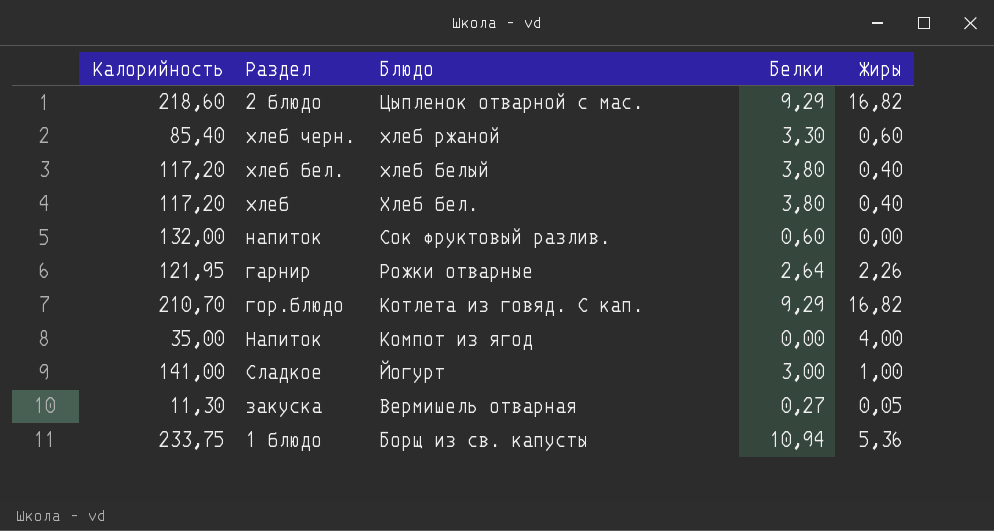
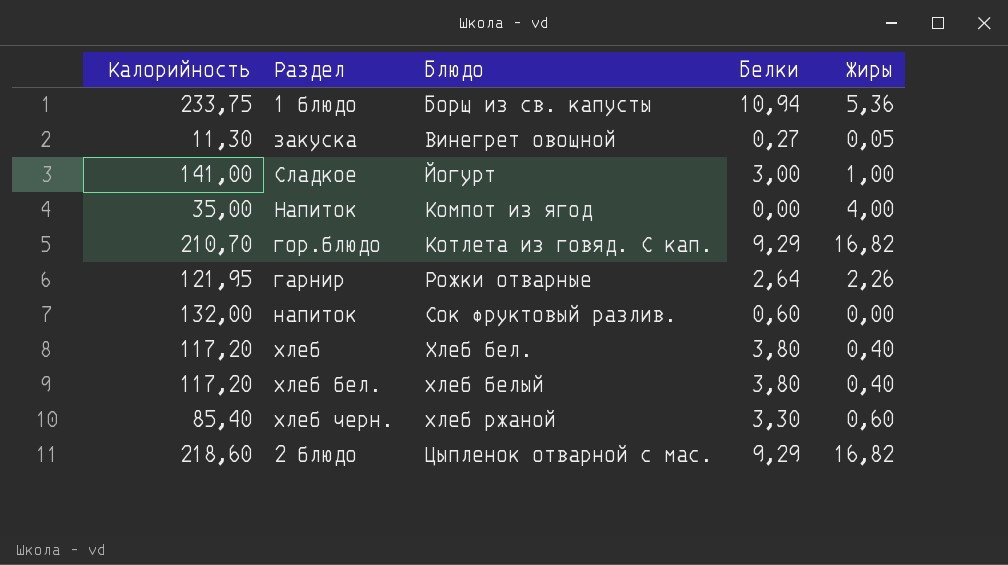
row order: Блюдо descending -> Блюдо ascending
закуска | Блюдо: Вермишель отварная -> Винегрет овощной

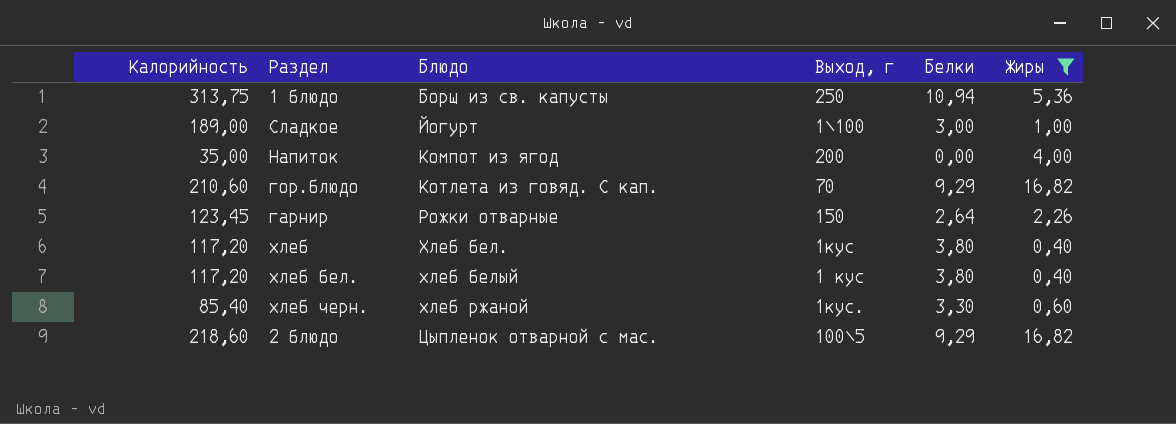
filter: none -> Жиры >= 0,40
column Выход, г | position: none -> 4
1 блюдо | Калорийность: 233,75 -> 313,75
Сладкое | Калорийность: 141,00 -> 189,00
гор.блюдо | Калорийность: 210,70 -> 210,60
гарнир | Калорийность: 121,95 -> 123,45

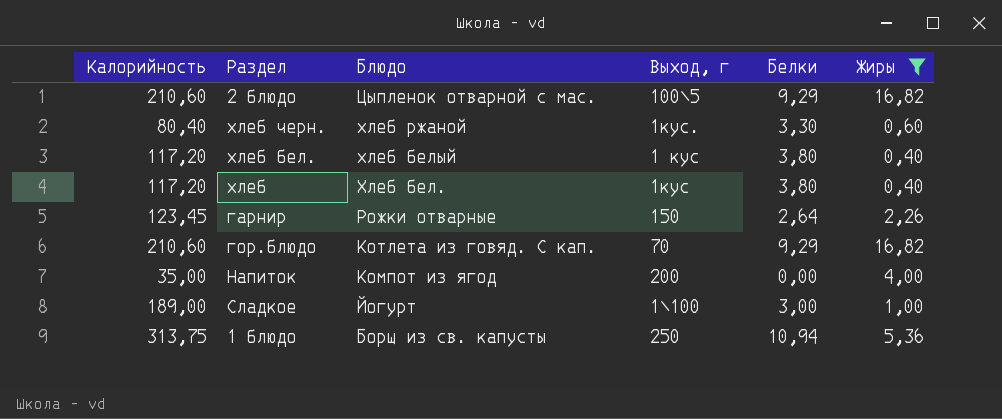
row order: Блюдо ascending -> Блюдо descending
2 блюдо | Калорийность: 218,60 -> 210,60
хлеб черн. | Калорийность: 85,40 -> 80,40

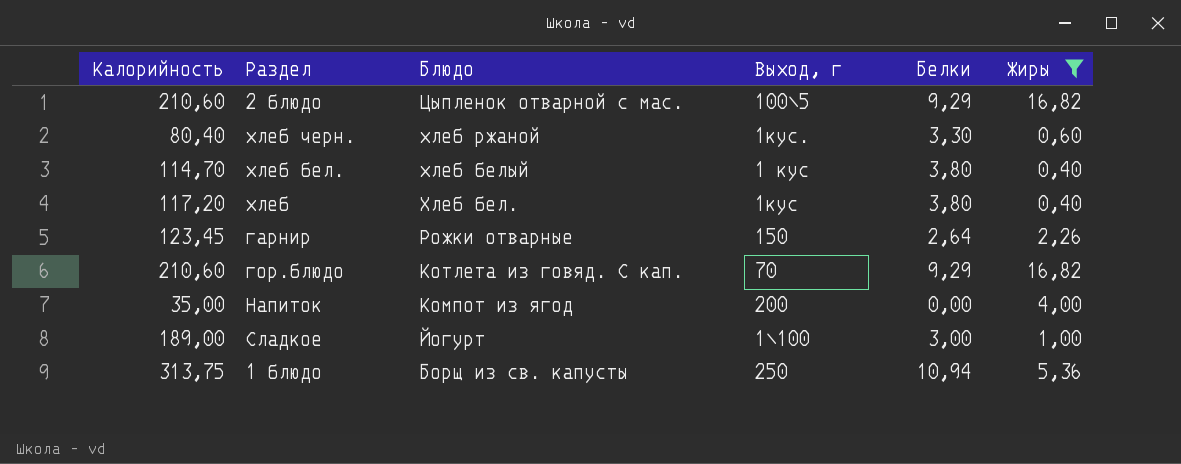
хлеб бел. | Калорийность: 117,20 -> 114,70

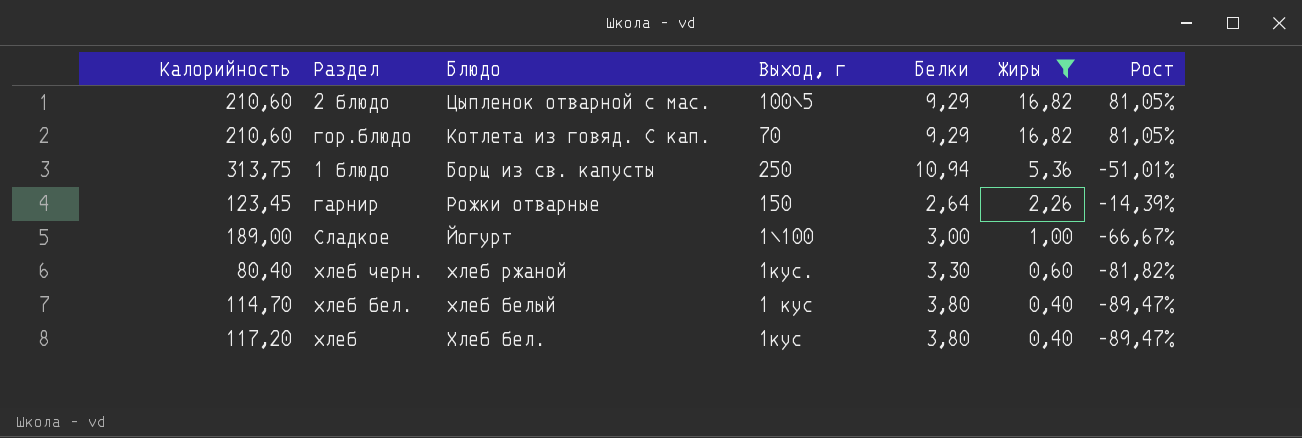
row order: Блюдо descending -> Жиры descending
column Рост | formula: none -> ([Жиры] - [Белки]) / [Белки]
row Напиток: 35,00 | Компот из ягод | 200 | 0,00 | 4,00 -> none

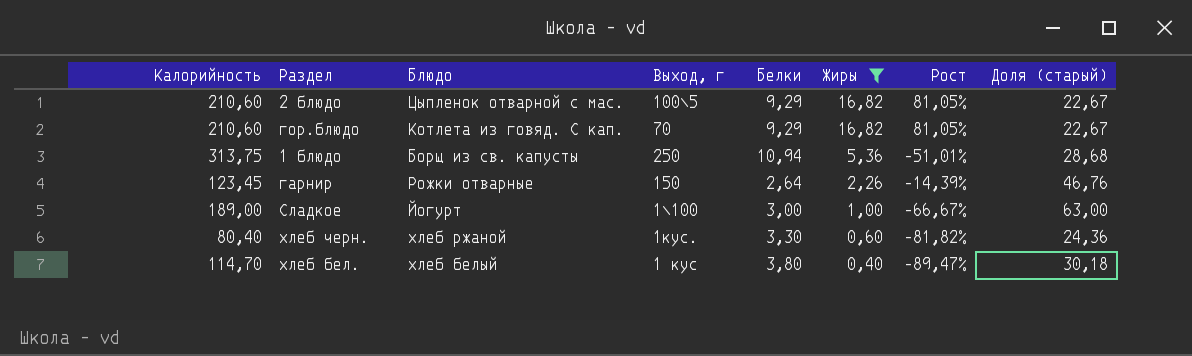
column Доля (старый) | formula: none -> [Калорийность] / [Белки]
row хлеб: 117,20 | Хлеб бел. | 1кус | 3,80 | 0,40 | -89,47% -> none

